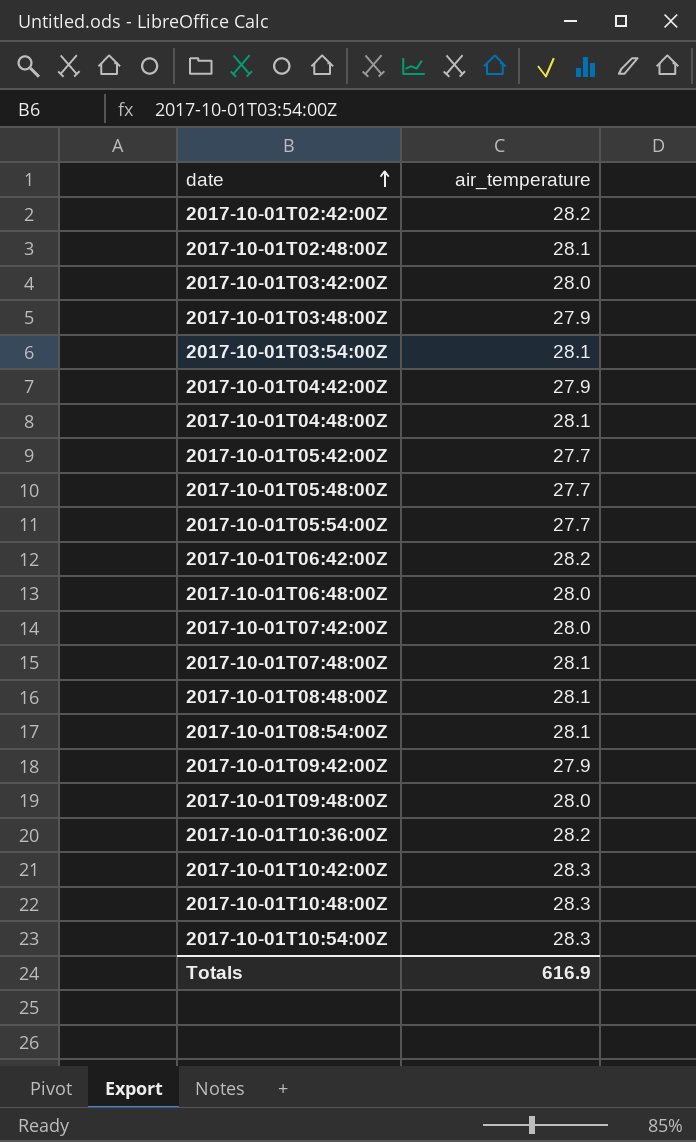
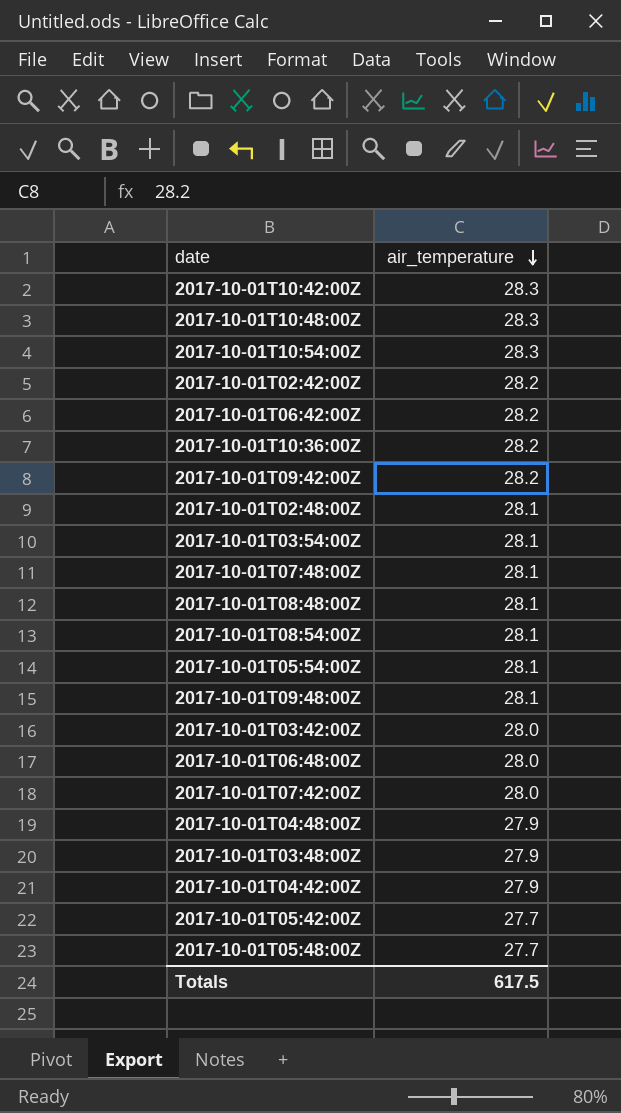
row order: date ascending -> air_temperature descending
2017-10-01T09:42:00Z | air_temperature: 27.9 -> 28.2
2017-10-01T05:54:00Z | air_temperature: 27.7 -> 28.1
2017-10-01T09:48:00Z | air_temperature: 28.0 -> 28.1
2017-10-01T04:48:00Z | air_temperature: 28.1 -> 27.9
Totals | air_temperature: 616.9 -> 617.5

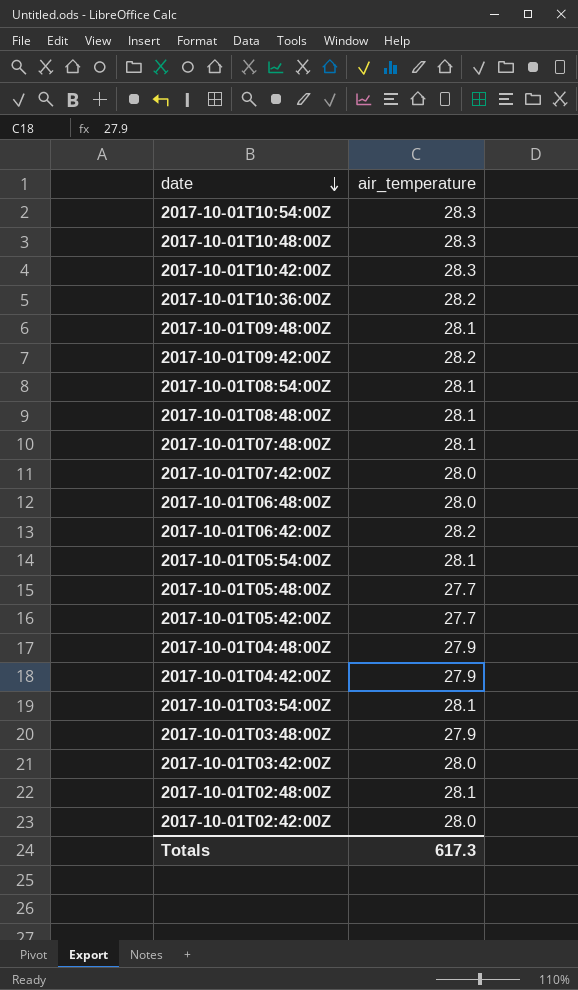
row order: air_temperature descending -> date descending
2017-10-01T02:42:00Z | air_temperature: 28.2 -> 28.0
Totals | air_temperature: 617.5 -> 617.3

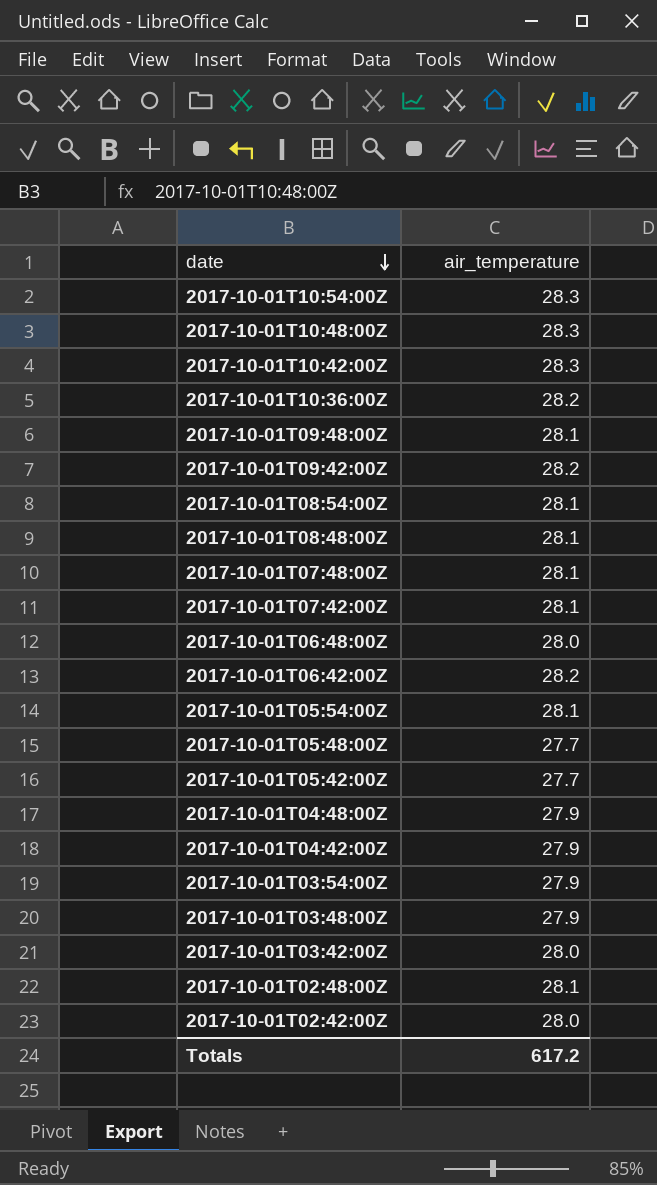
2017-10-01T07:42:00Z | air_temperature: 28.0 -> 28.1
2017-10-01T03:54:00Z | air_temperature: 28.1 -> 27.9
Totals | air_temperature: 617.3 -> 617.2

